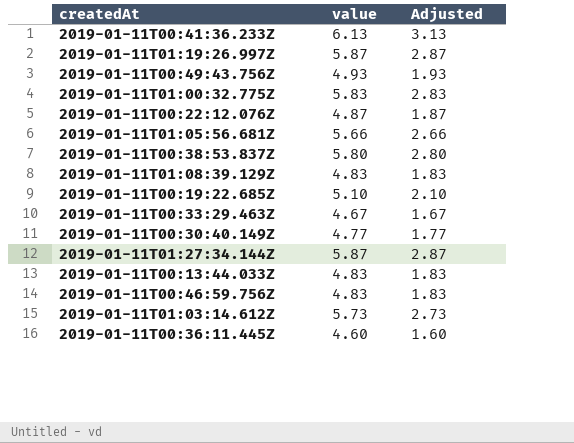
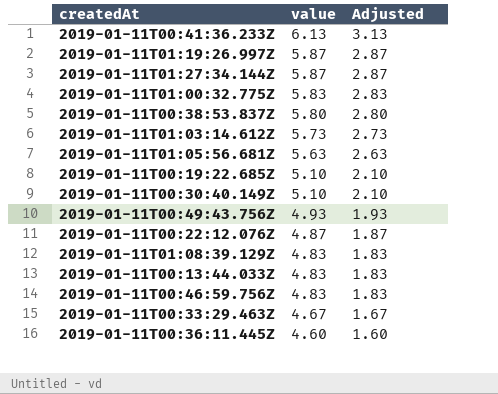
row order: none -> value descending
2019-01-11T01:05:56.681Z | value: 5.66 -> 5.63
2019-01-11T01:05:56.681Z | Adjusted: 2.66 -> 2.63
2019-01-11T00:30:40.149Z | value: 4.77 -> 5.10
2019-01-11T00:30:40.149Z | Adjusted: 1.77 -> 2.10

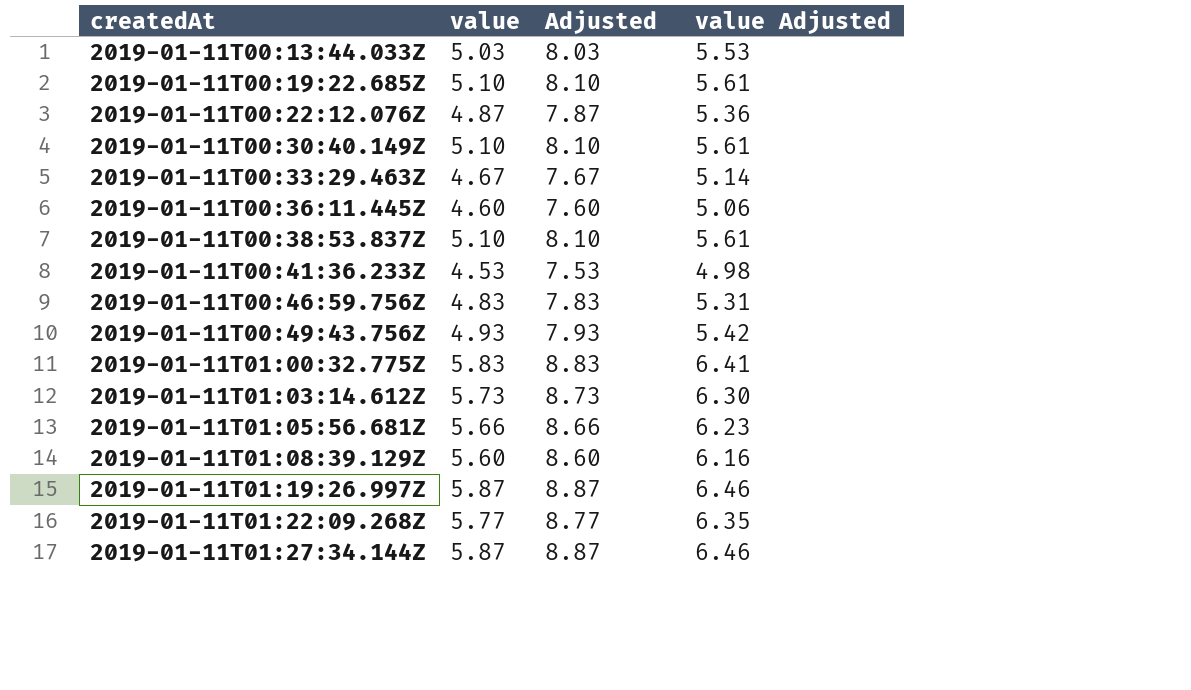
row order: value descending -> createdAt ascending
column Adjusted | formula: [value] - 3 -> [value] + 3
column value Adjusted | formula: none -> [value] * 1.1
2019-01-11T00:13:44.033Z | value: 4.83 -> 5.03
2019-01-11T00:38:53.837Z | value: 5.80 -> 5.10
2019-01-11T00:41:36.233Z | value: 6.13 -> 4.53
2019-01-11T01:05:56.681Z | value: 5.63 -> 5.66
2019-01-11T01:08:39.129Z | value: 4.83 -> 5.60
row 2019-01-11T01:22:09.268Z: none -> 5.77 | 8.77 | 6.35

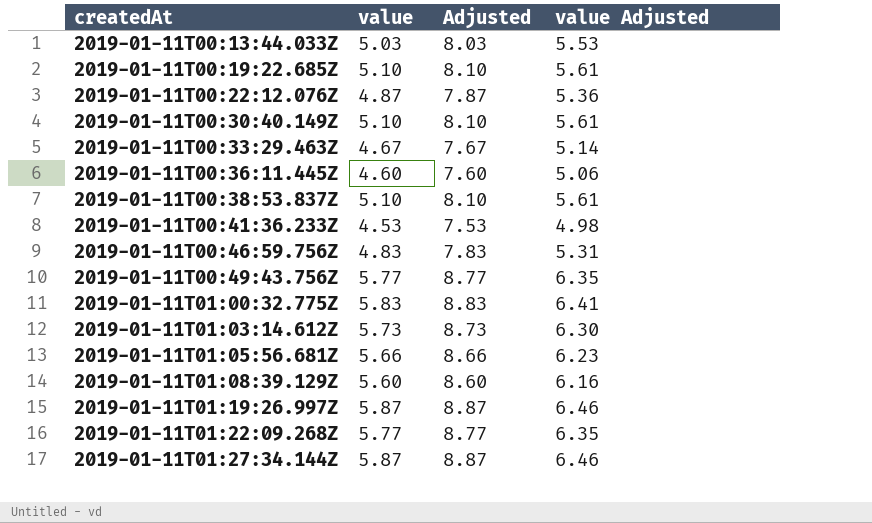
2019-01-11T00:49:43.756Z | value: 4.93 -> 5.77
2019-01-11T00:49:43.756Z | Adjusted: 7.93 -> 8.77
2019-01-11T00:49:43.756Z | value Adjusted: 5.42 -> 6.35

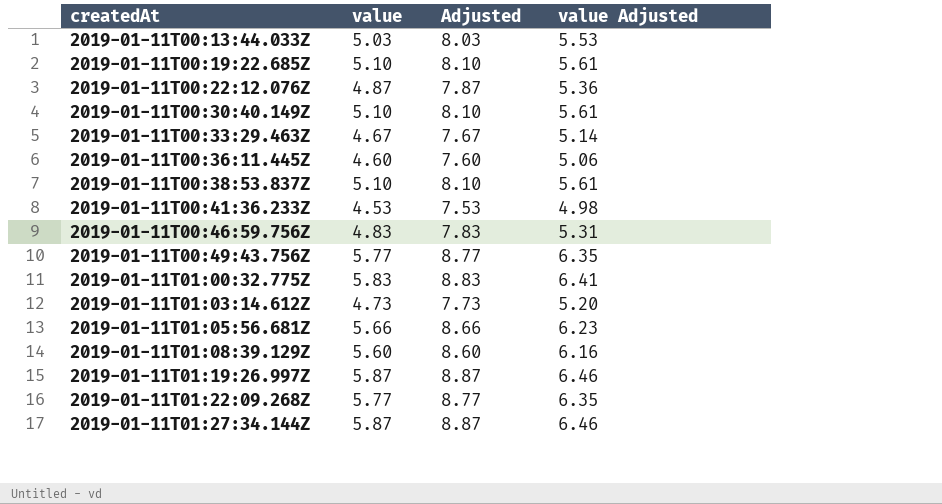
2019-01-11T01:03:14.612Z | value: 5.73 -> 4.73
2019-01-11T01:03:14.612Z | Adjusted: 8.73 -> 7.73
2019-01-11T01:03:14.612Z | value Adjusted: 6.30 -> 5.20

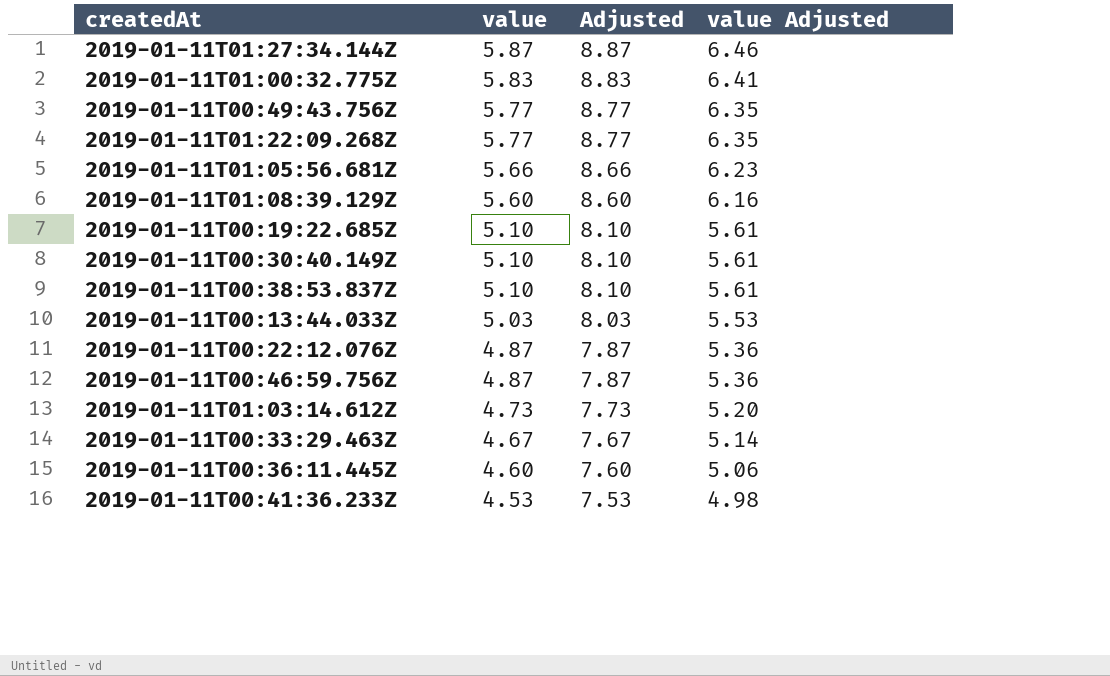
row order: createdAt ascending -> value descending
row 2019-01-11T01:19:26.997Z: 5.87 | 8.87 | 6.46 -> none
2019-01-11T00:46:59.756Z | value: 4.83 -> 4.87
2019-01-11T00:46:59.756Z | Adjusted: 7.83 -> 7.87
2019-01-11T00:46:59.756Z | value Adjusted: 5.31 -> 5.36

